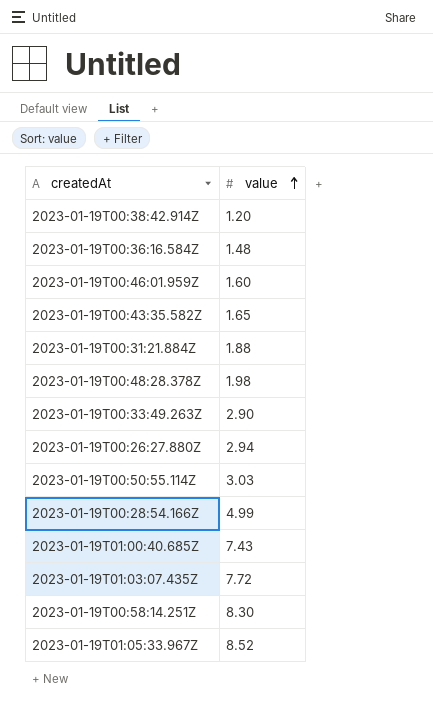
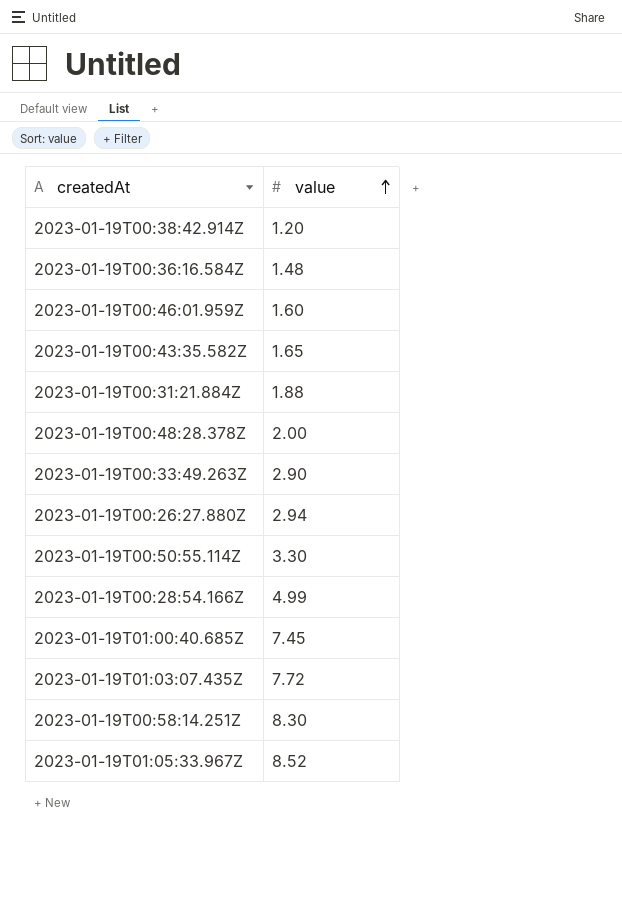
2023-01-19T00:48:28.378Z | value: 1.98 -> 2.00
2023-01-19T00:50:55.114Z | value: 3.03 -> 3.30
2023-01-19T01:00:40.685Z | value: 7.43 -> 7.45

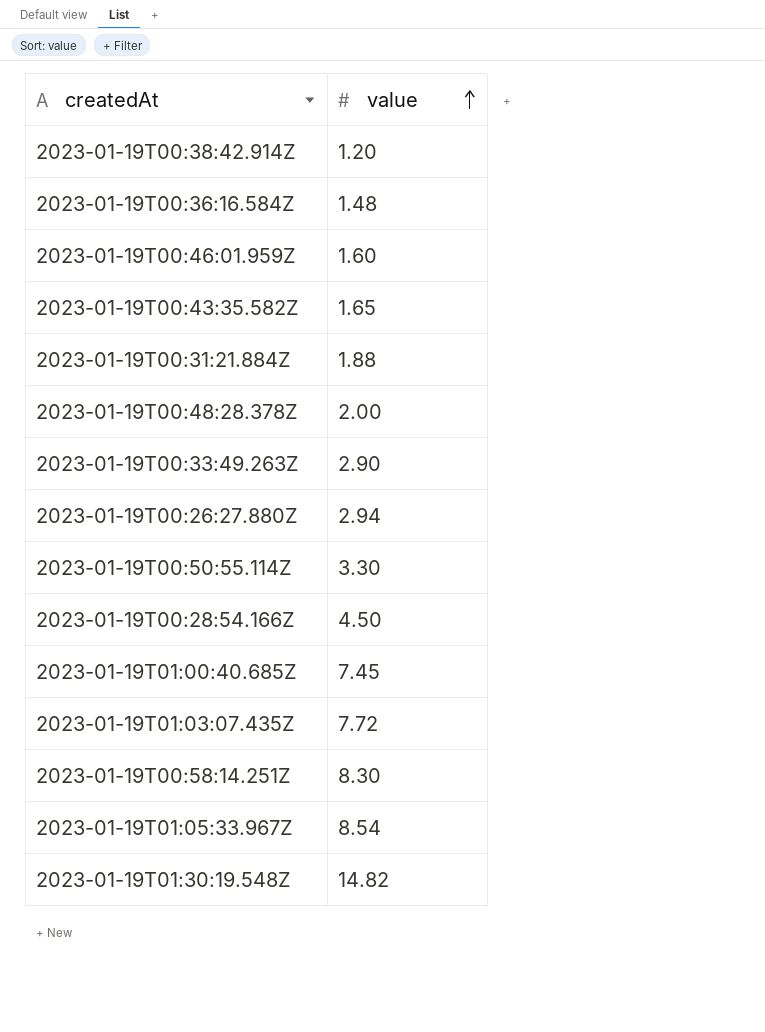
2023-01-19T00:28:54.166Z | value: 4.99 -> 4.50
2023-01-19T01:05:33.967Z | value: 8.52 -> 8.54
row 2023-01-19T01:30:19.548Z: none -> 14.82

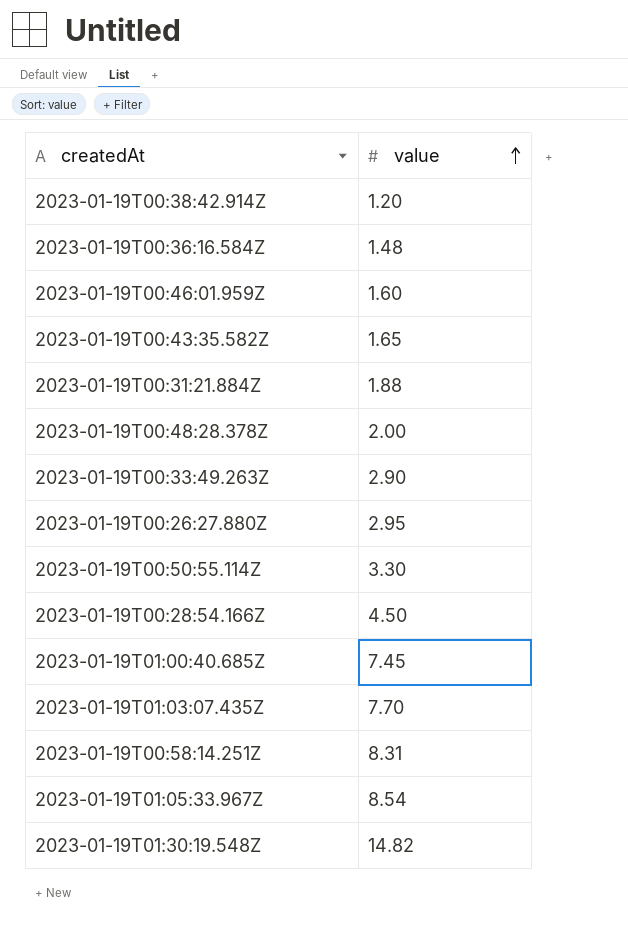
2023-01-19T00:26:27.880Z | value: 2.94 -> 2.95
2023-01-19T01:03:07.435Z | value: 7.72 -> 7.70
2023-01-19T00:58:14.251Z | value: 8.30 -> 8.31

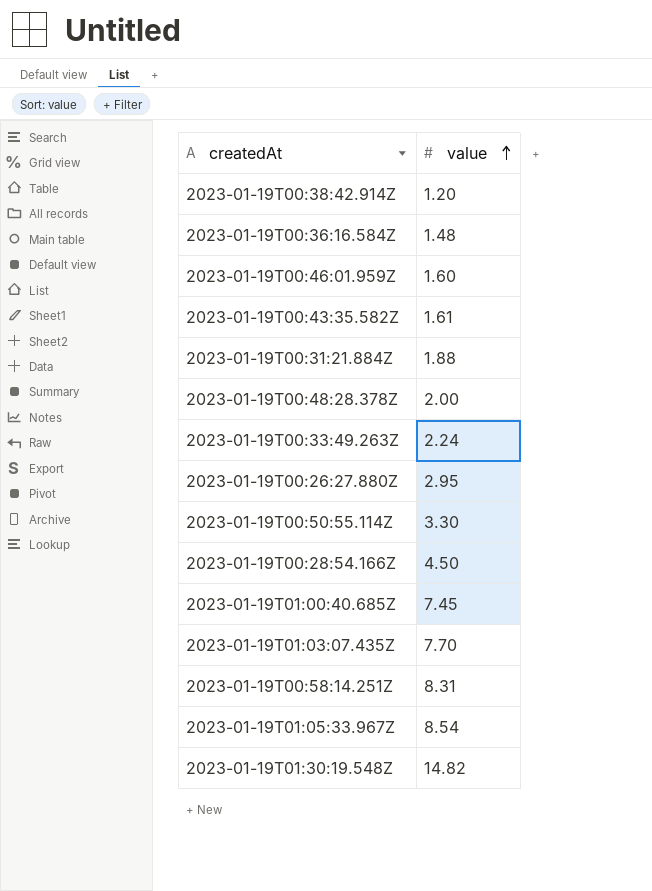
2023-01-19T00:43:35.582Z | value: 1.65 -> 1.61
2023-01-19T00:33:49.263Z | value: 2.90 -> 2.24

